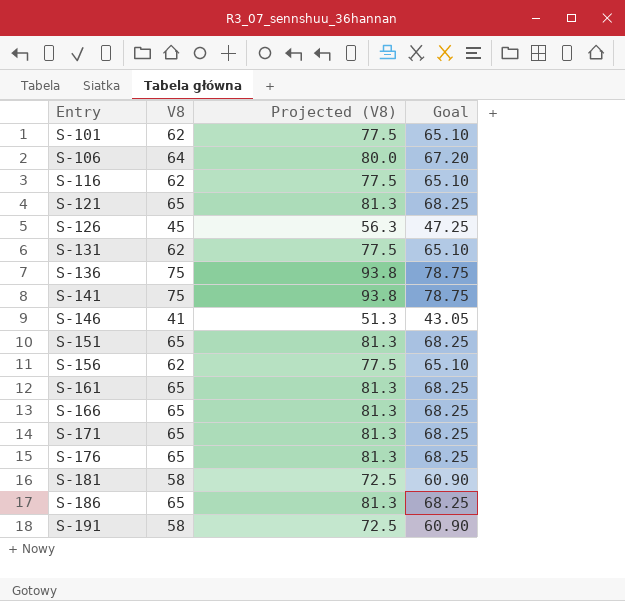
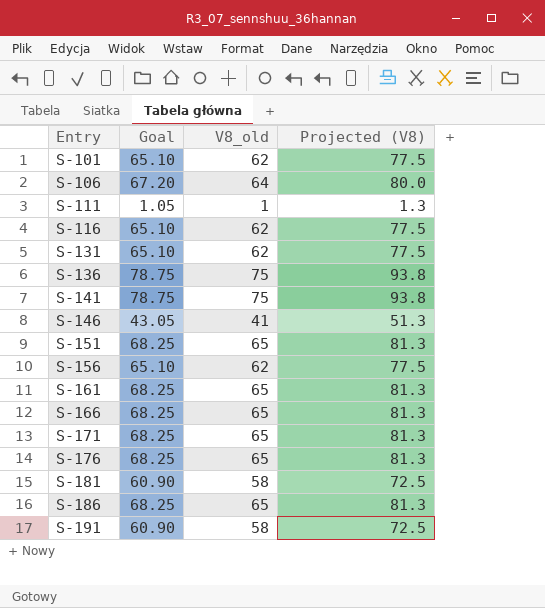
column Goal | position: 4 -> 2
column name: V8 -> V8_old
row S-121: 65 | 81.3 | 68.25 -> none
row S-126: 45 | 56.3 | 47.25 -> none
row S-111: none -> 1.05 | 1 | 1.3

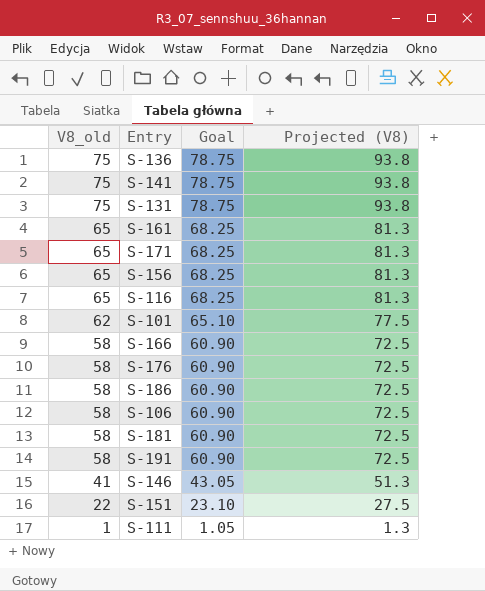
row order: Entry ascending -> V8_old descending
column V8_old | position: 3 -> 1
S-131 | V8_old: 62 -> 75
S-131 | Goal: 65.10 -> 78.75
S-131 | Projected (V8): 77.5 -> 93.8
S-156 | V8_old: 62 -> 65
S-156 | Goal: 65.10 -> 68.25
S-156 | Projected (V8): 77.5 -> 81.3
S-116 | V8_old: 62 -> 65
S-116 | Goal: 65.10 -> 68.25
S-116 | Projected (V8): 77.5 -> 81.3
S-166 | V8_old: 65 -> 58
S-166 | Goal: 68.25 -> 60.90
S-166 | Projected (V8): 81.3 -> 72.5
S-176 | V8_old: 65 -> 58
S-176 | Goal: 68.25 -> 60.90
S-176 | Projected (V8): 81.3 -> 72.5
S-186 | V8_old: 65 -> 58
S-186 | Goal: 68.25 -> 60.90
S-186 | Projected (V8): 81.3 -> 72.5
S-106 | V8_old: 64 -> 58
S-106 | Goal: 67.20 -> 60.90
S-106 | Projected (V8): 80.0 -> 72.5
S-151 | V8_old: 65 -> 22
S-151 | Goal: 68.25 -> 23.10
S-151 | Projected (V8): 81.3 -> 27.5

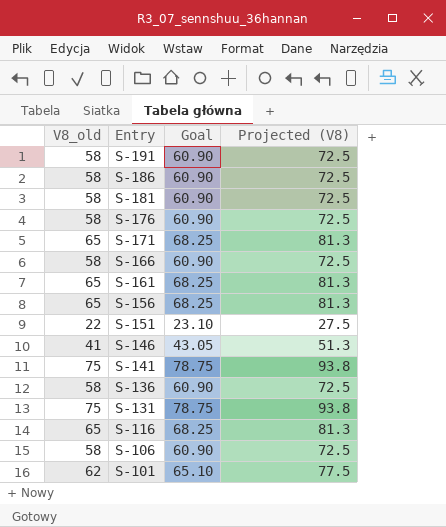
row order: V8_old descending -> Entry descending
row S-111: 1 | 1.05 | 1.3 -> none
S-136 | V8_old: 75 -> 58
S-136 | Goal: 78.75 -> 60.90
S-136 | Projected (V8): 93.8 -> 72.5

